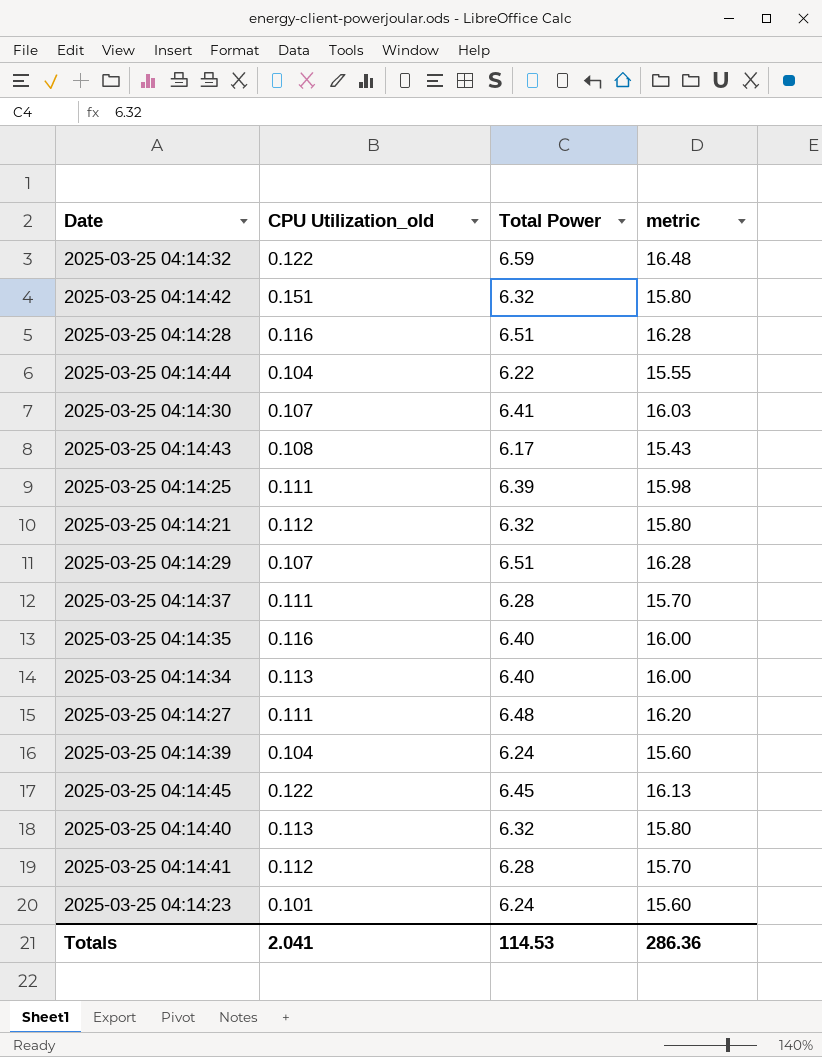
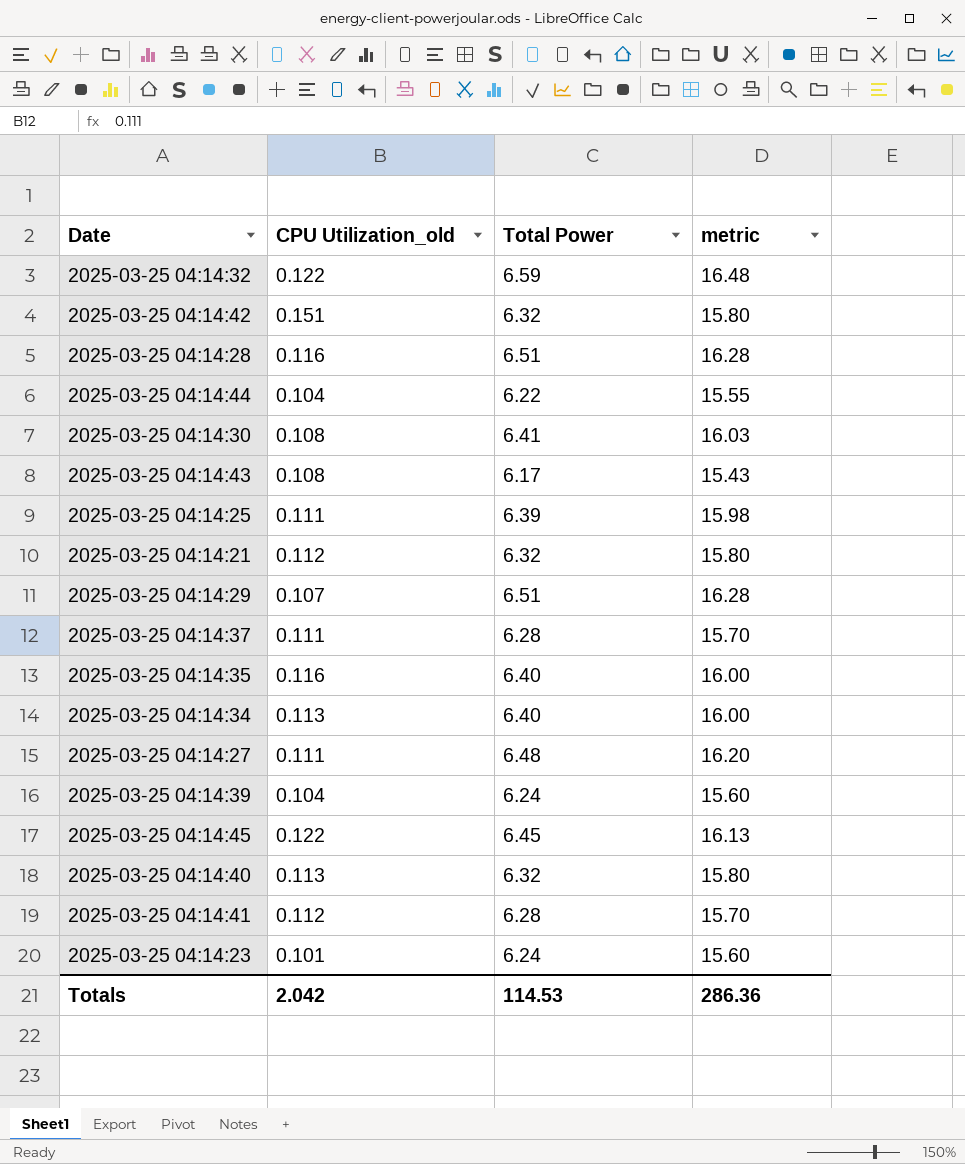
2025-03-25 04:14:30 | CPU Utilization_old: 0.107 -> 0.108
Totals | CPU Utilization_old: 2.041 -> 2.042

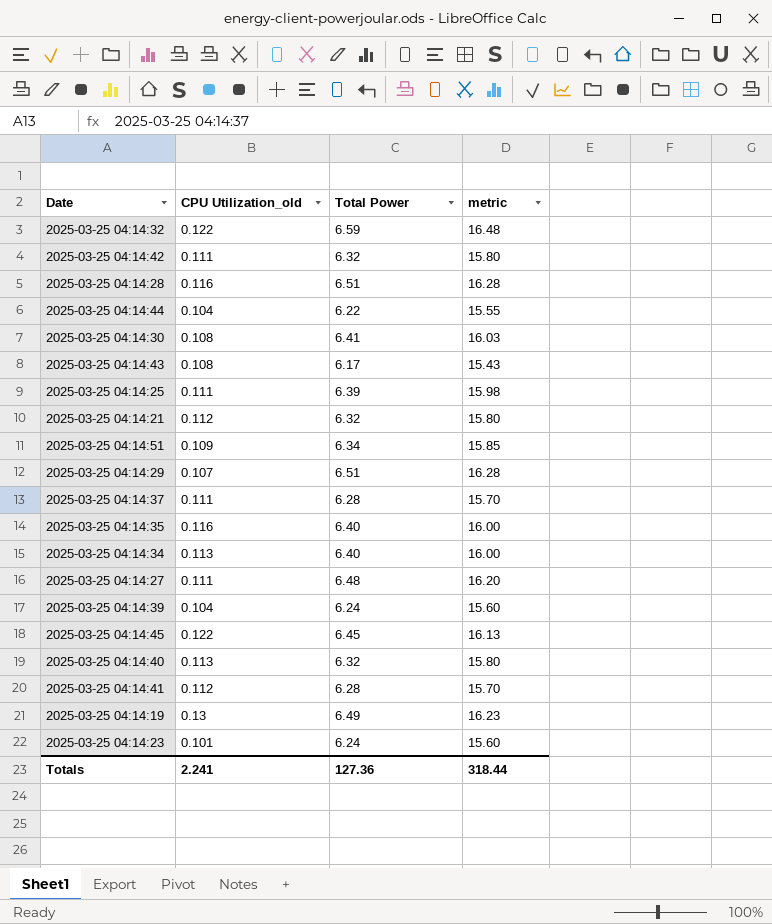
2025-03-25 04:14:42 | CPU Utilization_old: 0.151 -> 0.111
row 2025-03-25 04:14:51: none -> 0.109 | 6.34 | 15.85
row 2025-03-25 04:14:19: none -> 0.13 | 6.49 | 16.23
Totals | CPU Utilization_old: 2.042 -> 2.241
Totals | Total Power: 114.53 -> 127.36
Totals | metric: 286.36 -> 318.44

